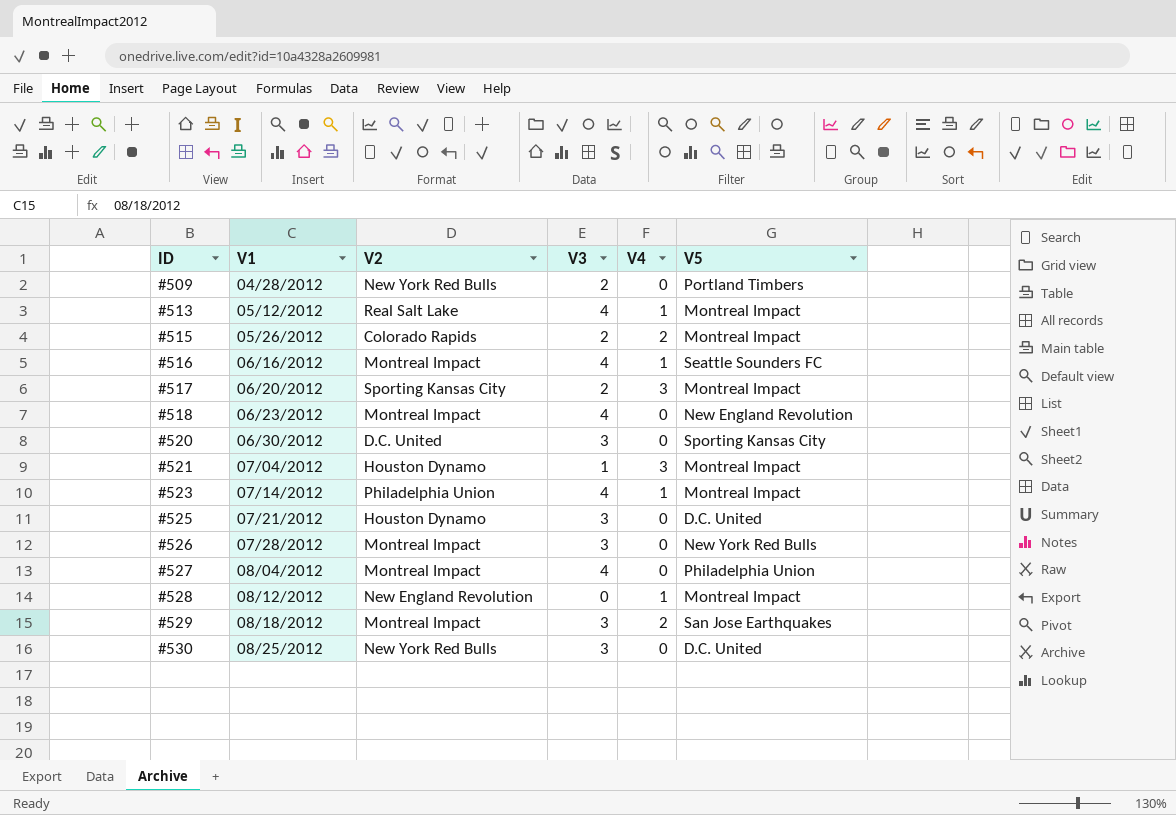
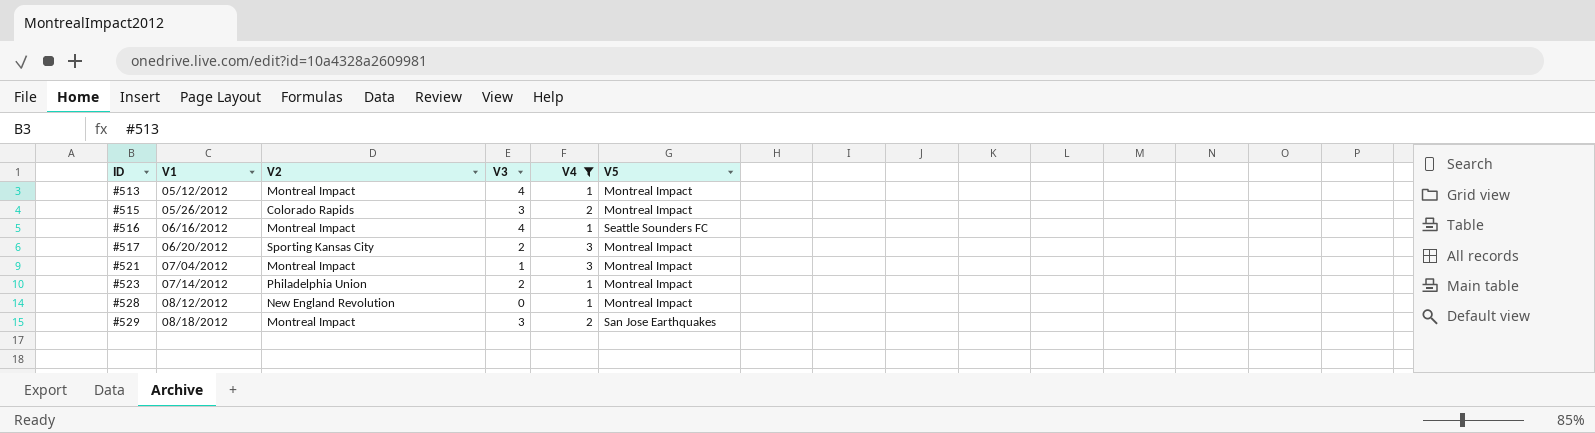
filter: none -> V4 != 0
#513 | V2: Real Salt Lake -> Montreal Impact
#515 | V3: 2 -> 3
#521 | V2: Houston Dynamo -> Montreal Impact
#523 | V3: 4 -> 2

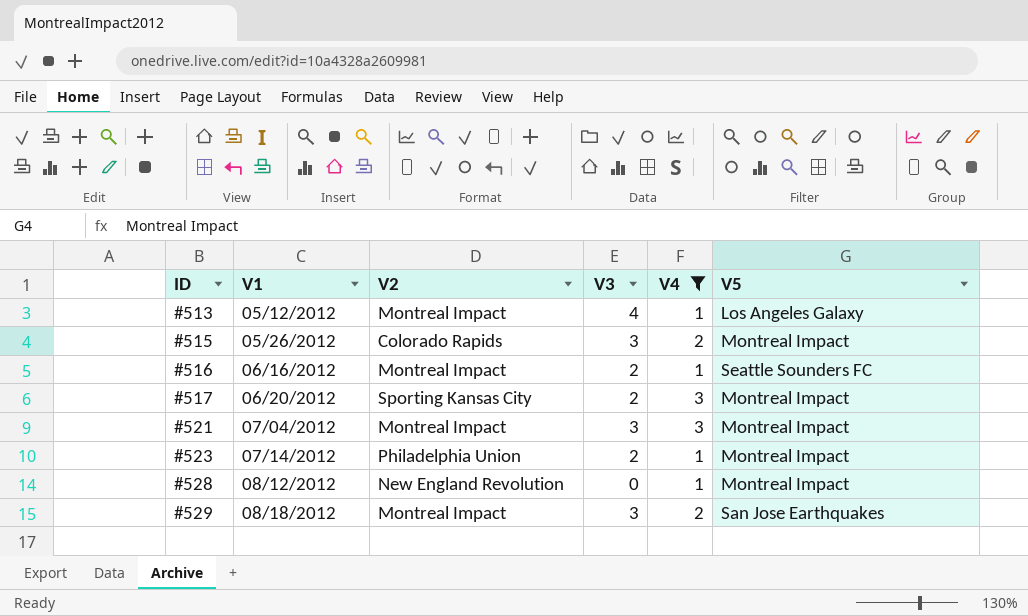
#513 | V5: Montreal Impact -> Los Angeles Galaxy
#516 | V3: 4 -> 2
#521 | V3: 1 -> 3

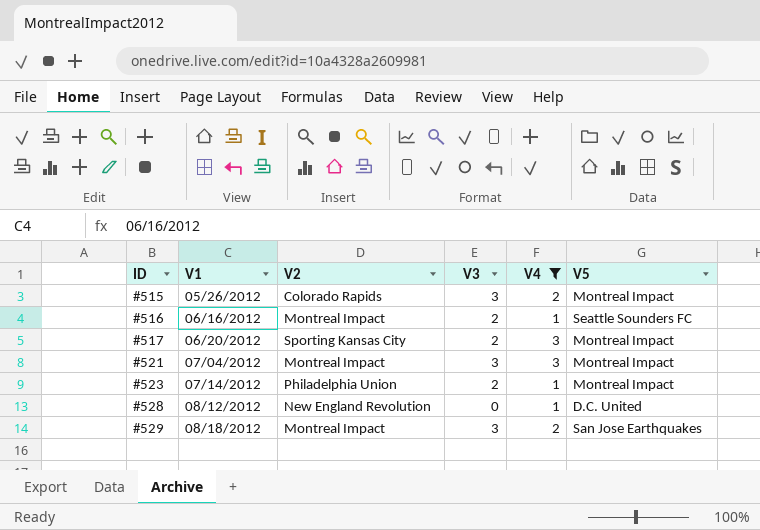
row #513: 05/12/2012 | Montreal Impact | 4 | 1 | Los Angeles Galaxy -> none
#528 | V5: Montreal Impact -> D.C. United

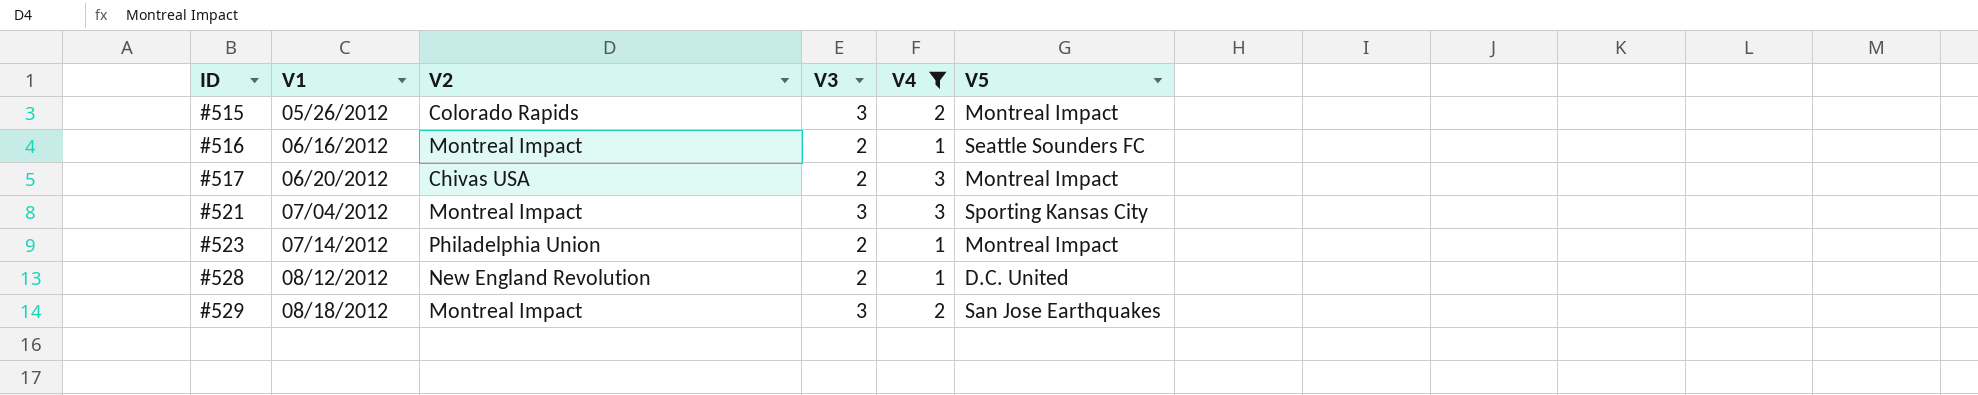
#517 | V2: Sporting Kansas City -> Chivas USA
#521 | V5: Montreal Impact -> Sporting Kansas City
#528 | V3: 0 -> 2

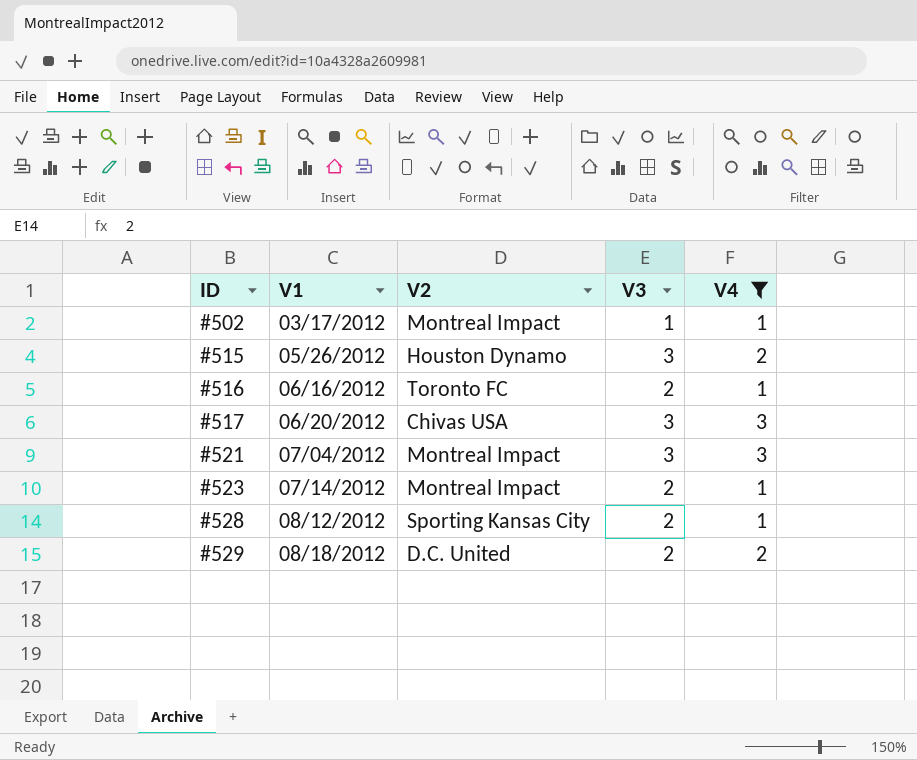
column V5 | position: 6 -> none
row #502: none -> 03/17/2012 | Montreal Impact | 1 | 1
#515 | V2: Colorado Rapids -> Houston Dynamo
#516 | V2: Montreal Impact -> Toronto FC
#517 | V3: 2 -> 3
#523 | V2: Philadelphia Union -> Montreal Impact
#528 | V2: New England Revolution -> Sporting Kansas City
#529 | V2: Montreal Impact -> D.C. United
#529 | V3: 3 -> 2

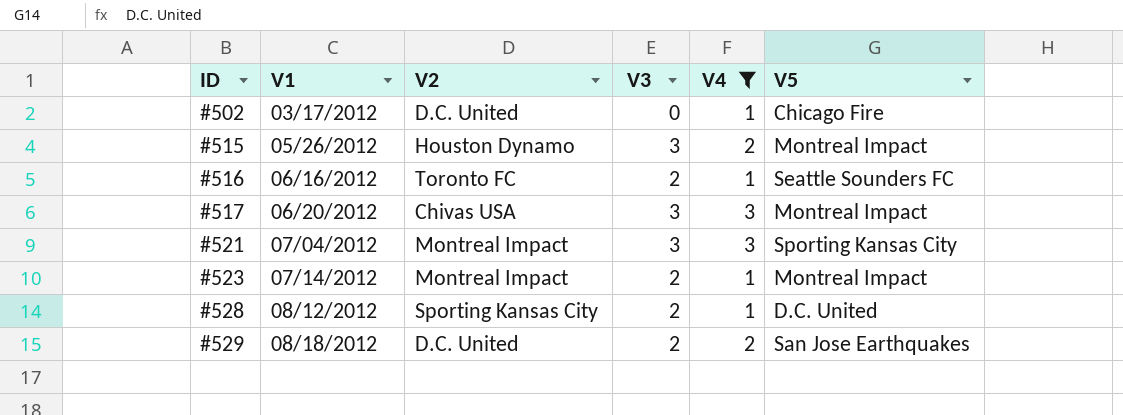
column V5 | position: none -> 6
#502 | V2: Montreal Impact -> D.C. United
#502 | V3: 1 -> 0

